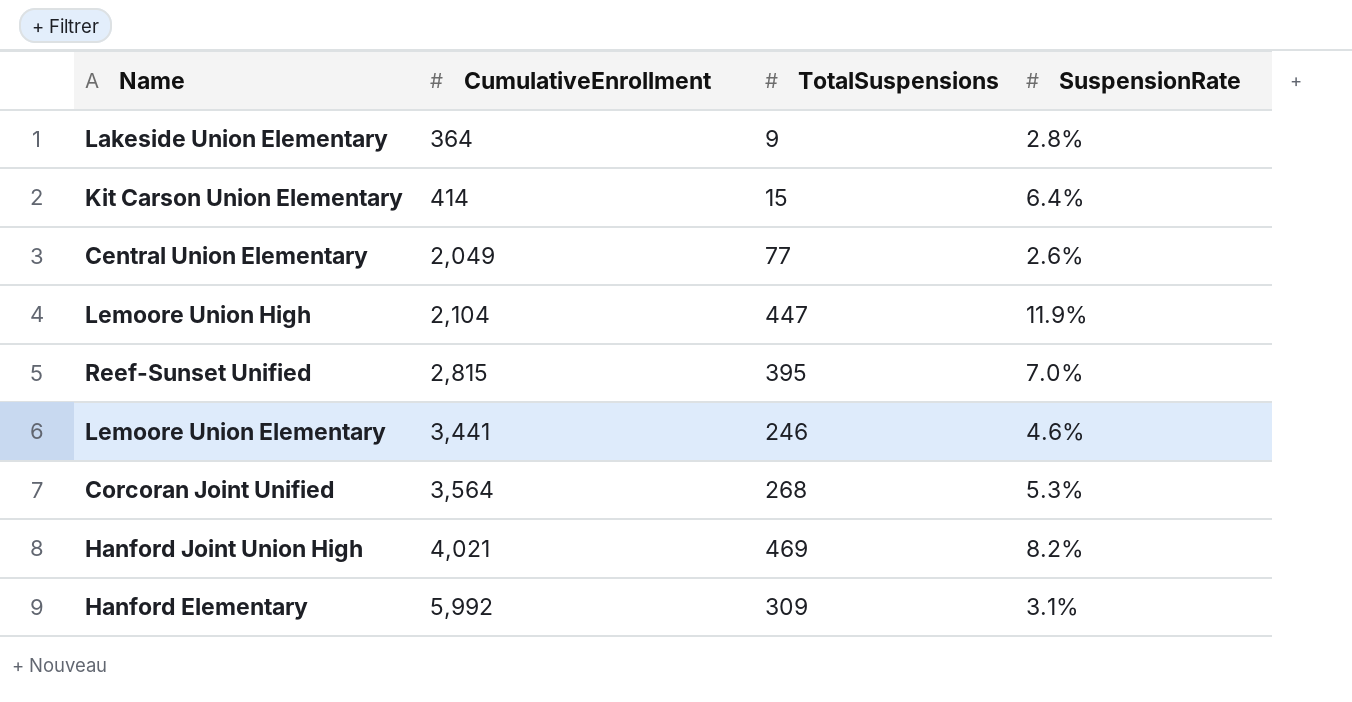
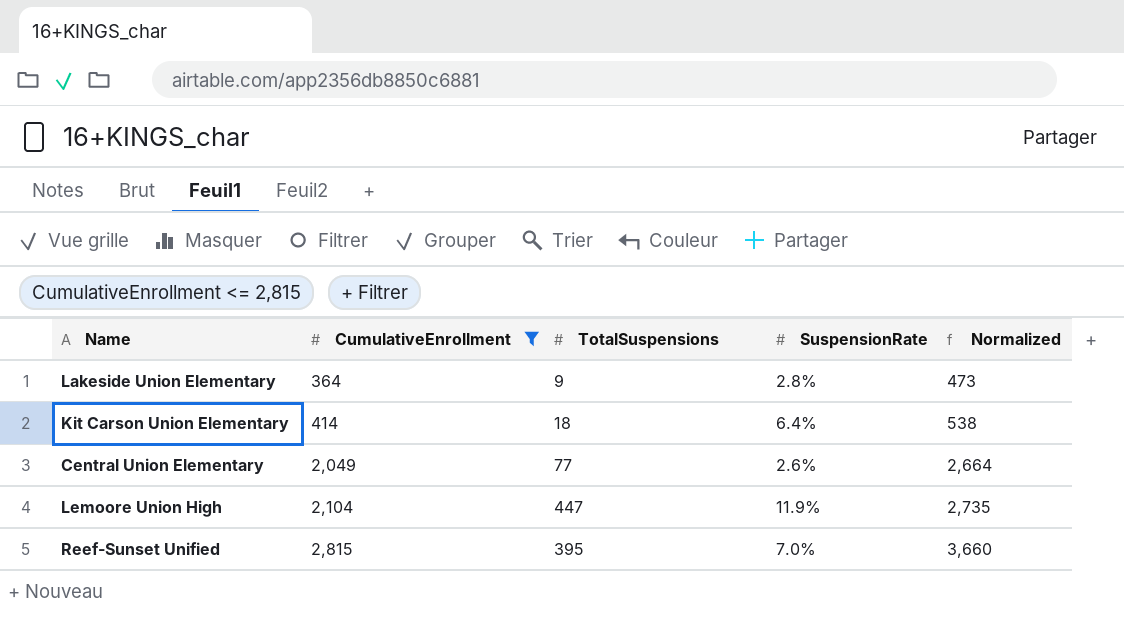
filter: none -> CumulativeEnrollment <= 2,815
column Normalized | formula: none -> [CumulativeEnrollment] * 1.3
Kit Carson Union Elementary | TotalSuspensions: 15 -> 18

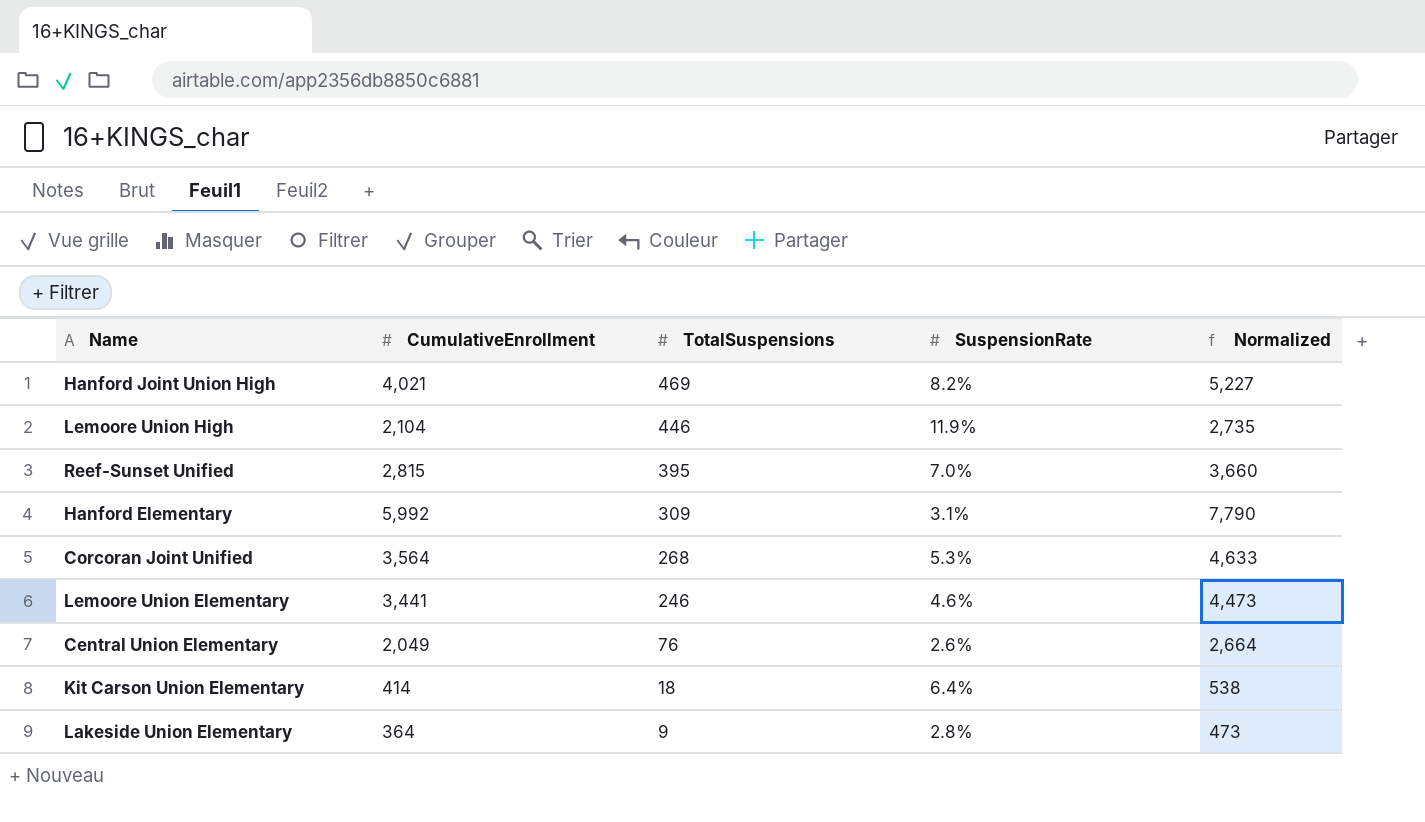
filter: CumulativeEnrollment <= 2,815 -> none
row order: CumulativeEnrollment ascending -> TotalSuspensions descending
Lemoore Union High | TotalSuspensions: 447 -> 446
Central Union Elementary | TotalSuspensions: 77 -> 76

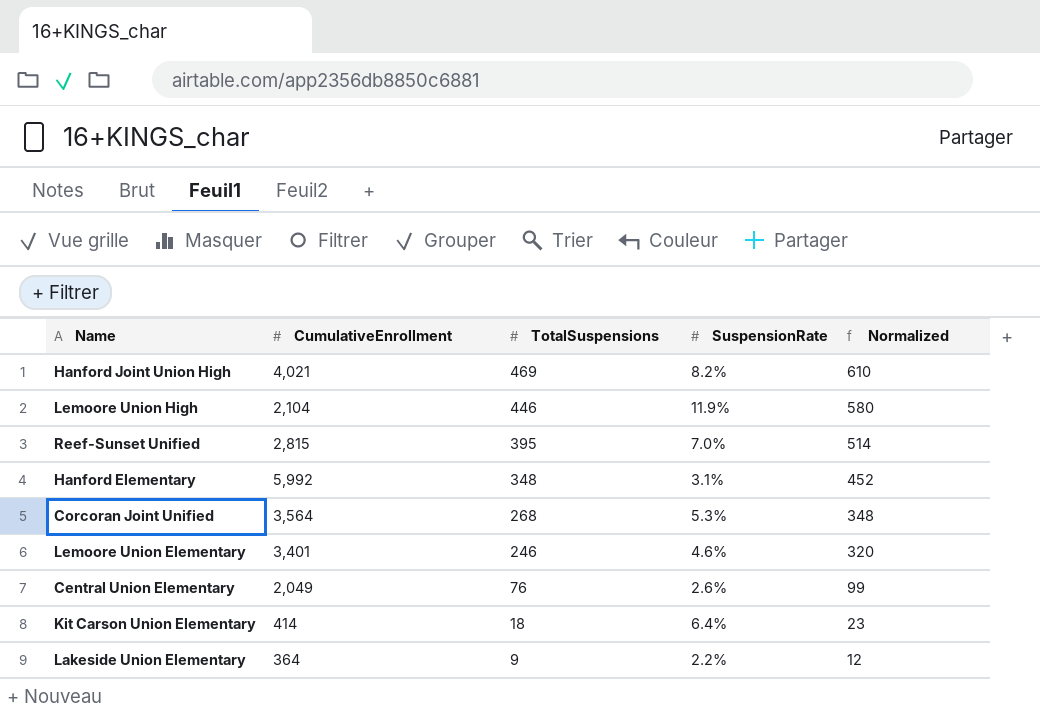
column Normalized | formula: [CumulativeEnrollment] * 1.3 -> [TotalSuspensions] * 1.3
Hanford Elementary | TotalSuspensions: 309 -> 348
Lemoore Union Elementary | CumulativeEnrollment: 3,441 -> 3,401
Lakeside Union Elementary | SuspensionRate: 2.8% -> 2.2%

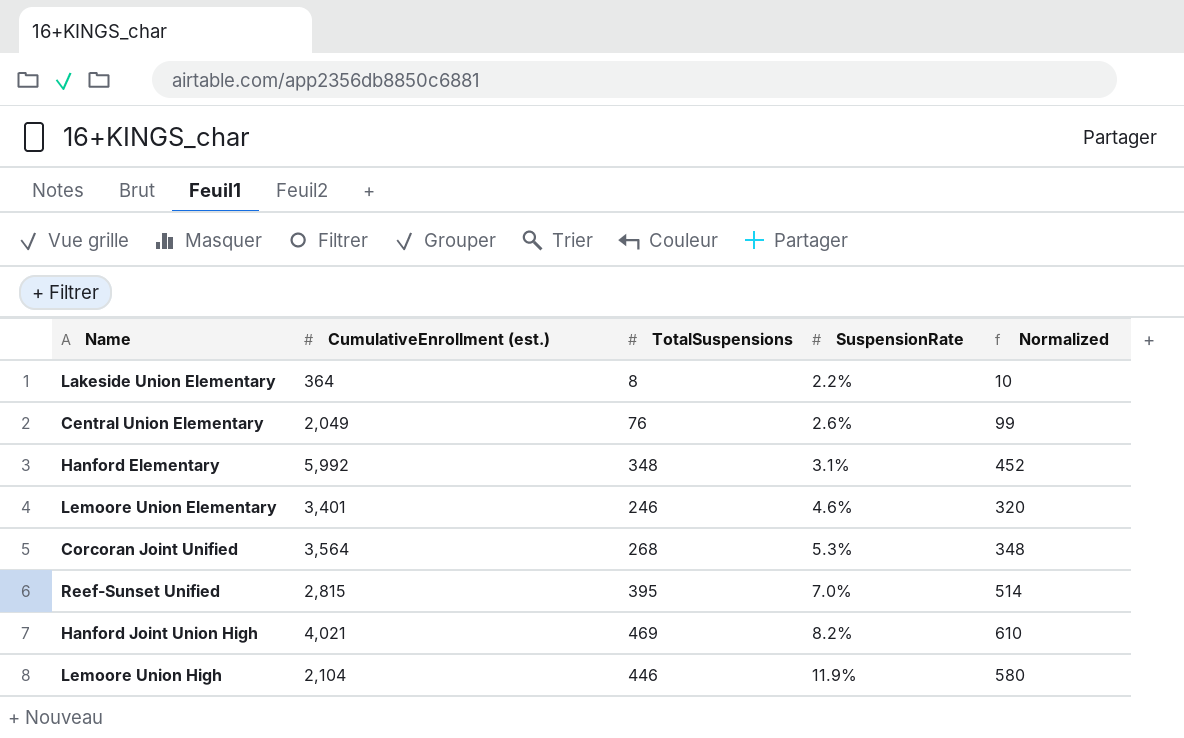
row order: TotalSuspensions descending -> SuspensionRate ascending
column name: CumulativeEnrollment -> CumulativeEnrollment (est.)
row Kit Carson Union Elementary: 414 | 18 | 6.4% | 23 -> none
Lakeside Union Elementary | TotalSuspensions: 9 -> 8
Lakeside Union Elementary | Normalized: 12 -> 10

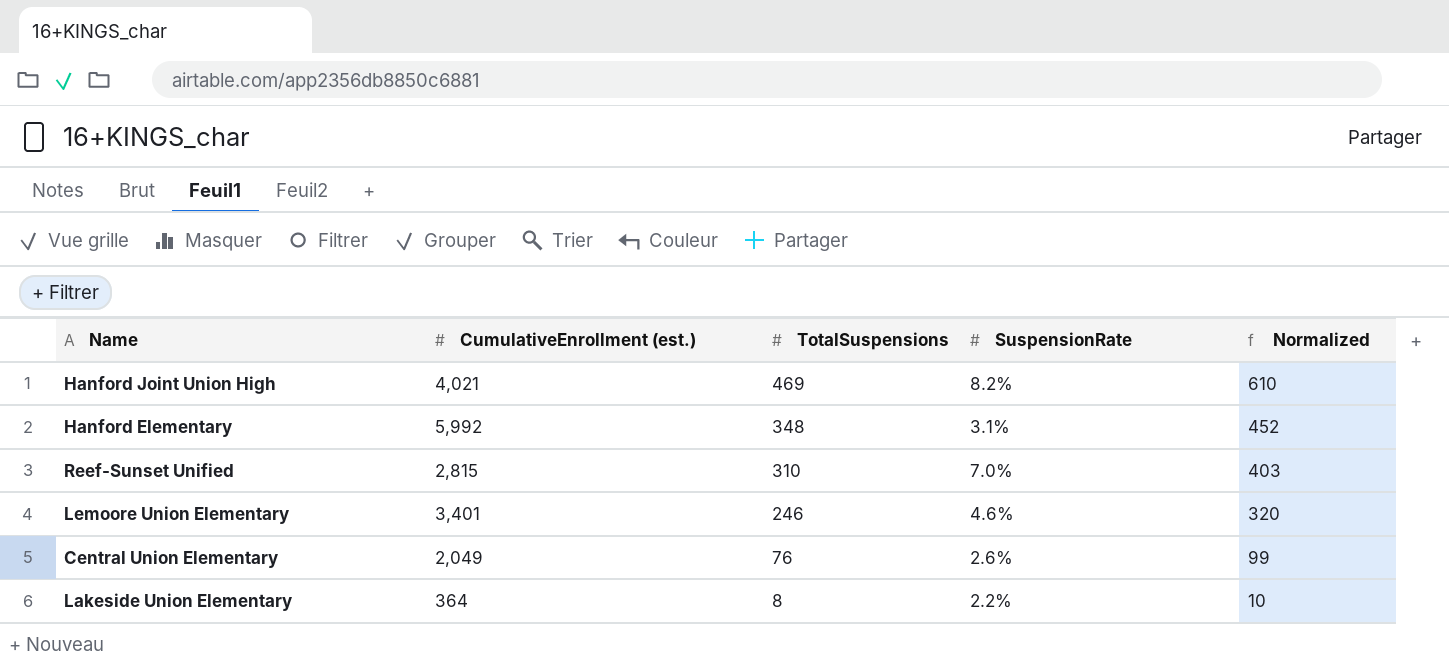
row order: SuspensionRate ascending -> TotalSuspensions descending
row Corcoran Joint Unified: 3,564 | 268 | 5.3% | 348 -> none
row Lemoore Union High: 2,104 | 446 | 11.9% | 580 -> none
Reef-Sunset Unified | TotalSuspensions: 395 -> 310
Reef-Sunset Unified | Normalized: 514 -> 403

